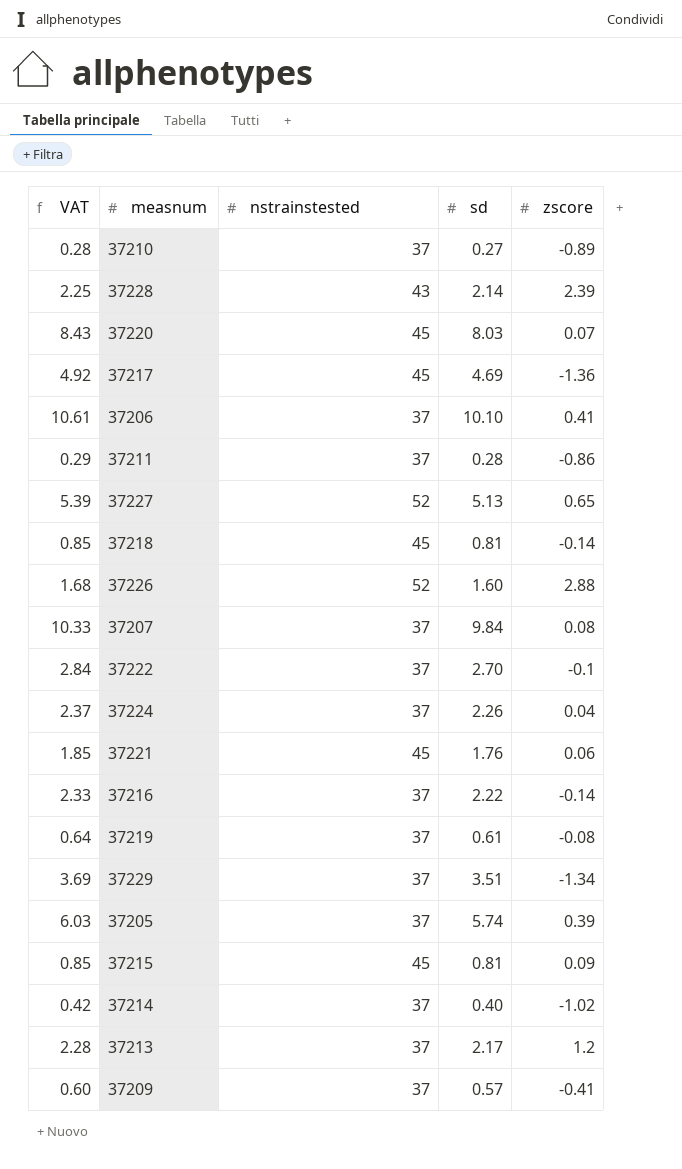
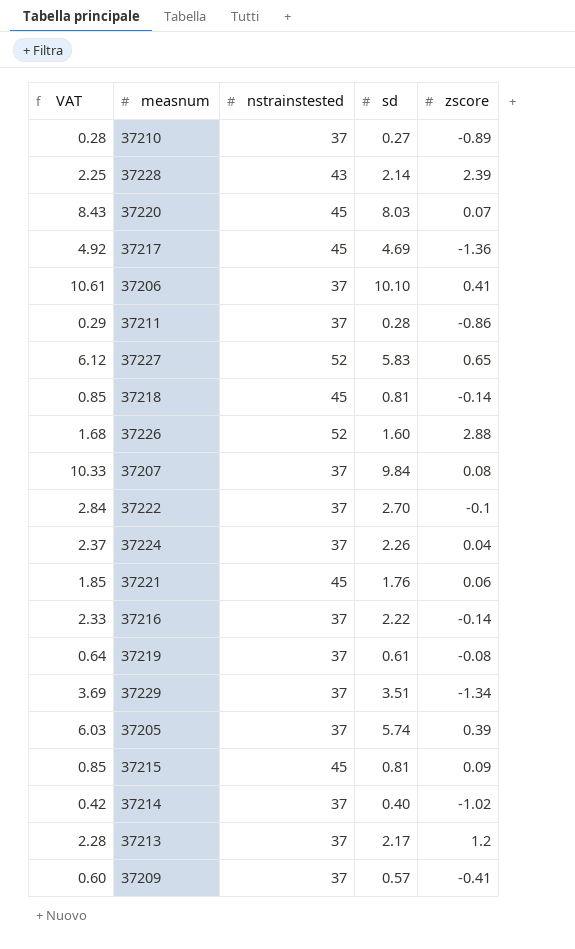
37227 | VAT: 5.39 -> 6.12
37227 | sd: 5.13 -> 5.83

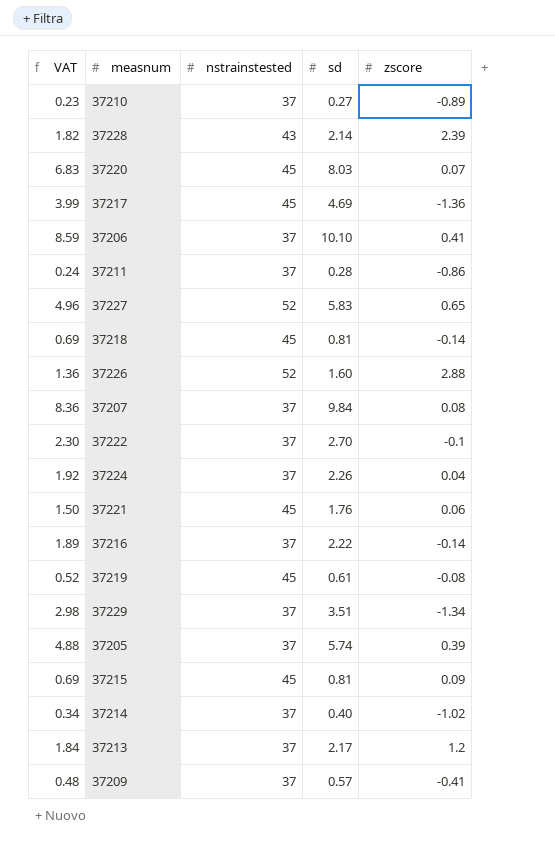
column VAT | formula: [sd] * 1.05 -> [sd] * 0.85
37219 | nstrainstested: 37 -> 45

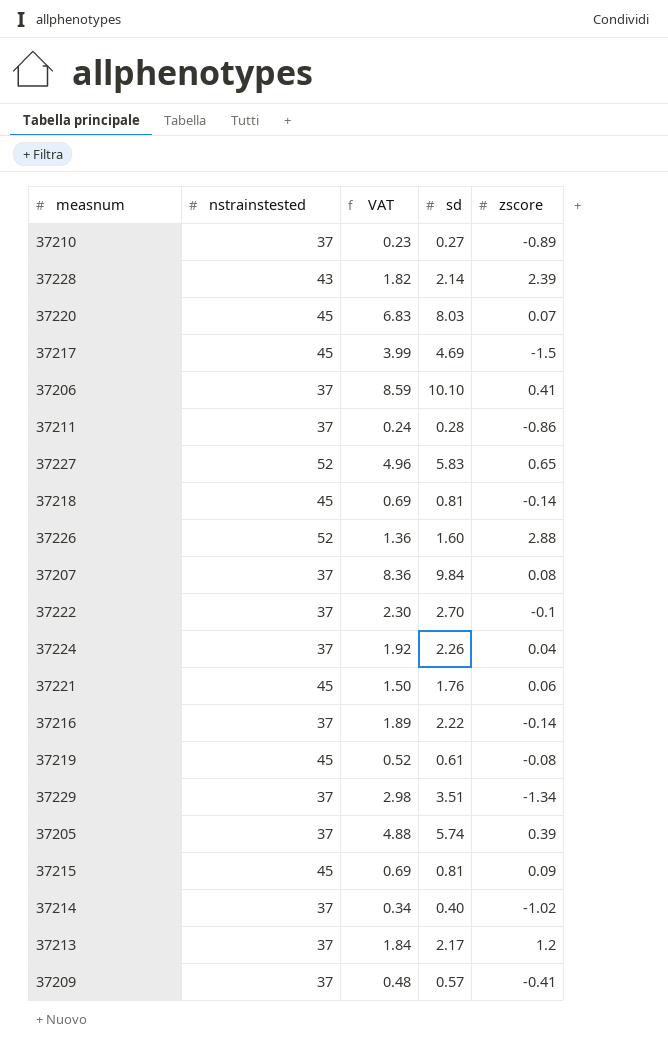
column VAT | position: 1 -> 3
37217 | zscore: -1.36 -> -1.5

